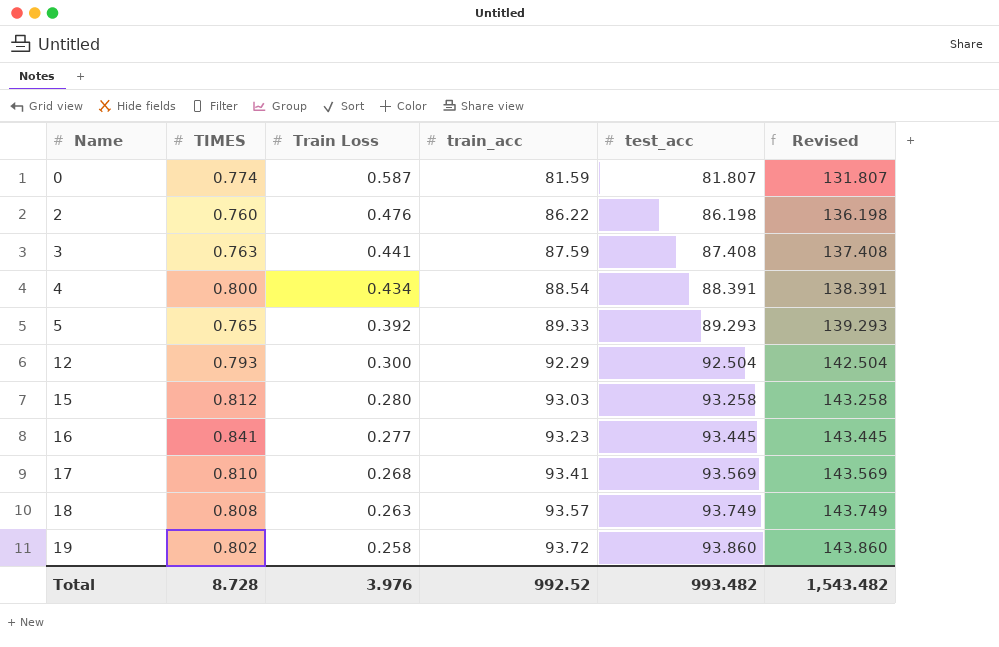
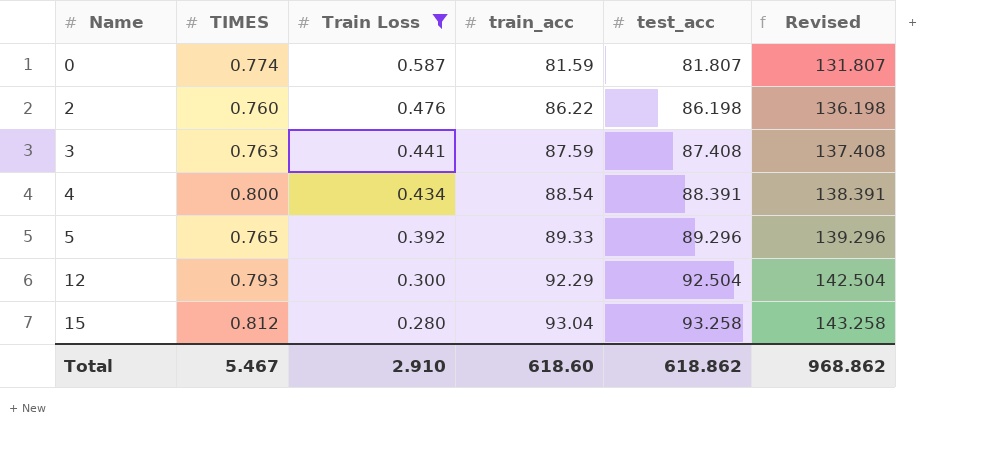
filter: none -> Train Loss >= 0.280
5 | test_acc: 89.293 -> 89.296
5 | Revised: 139.293 -> 139.296
15 | train_acc: 93.03 -> 93.04
Total | TIMES: 8.728 -> 5.467
Total | Train Loss: 3.976 -> 2.910
Total | train_acc: 992.52 -> 618.60
Total | test_acc: 993.482 -> 618.862
Total | Revised: 1,543.482 -> 968.862

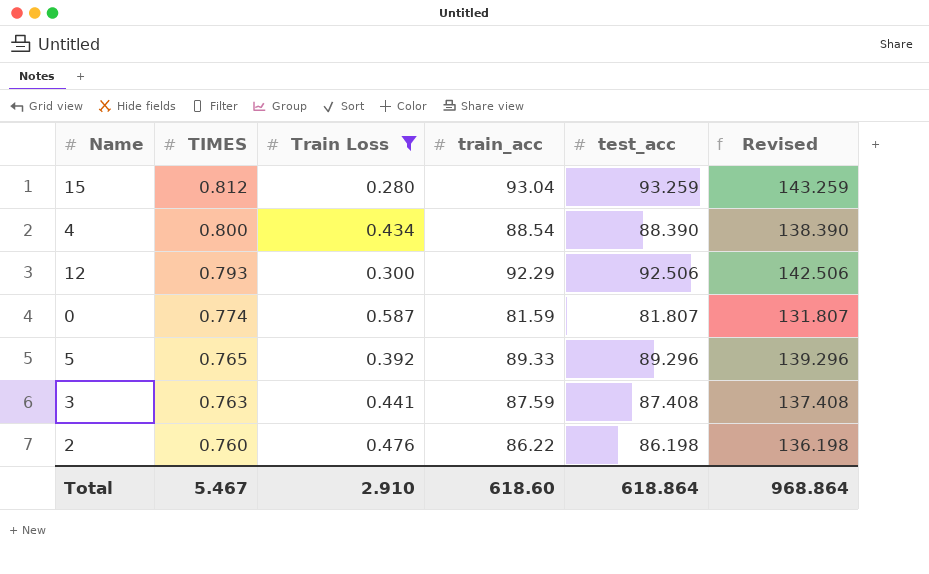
row order: Name ascending -> TIMES descending
15 | test_acc: 93.258 -> 93.259
15 | Revised: 143.258 -> 143.259
4 | test_acc: 88.391 -> 88.390
4 | Revised: 138.391 -> 138.390
12 | test_acc: 92.504 -> 92.506
12 | Revised: 142.504 -> 142.506
Total | test_acc: 618.862 -> 618.864
Total | Revised: 968.862 -> 968.864

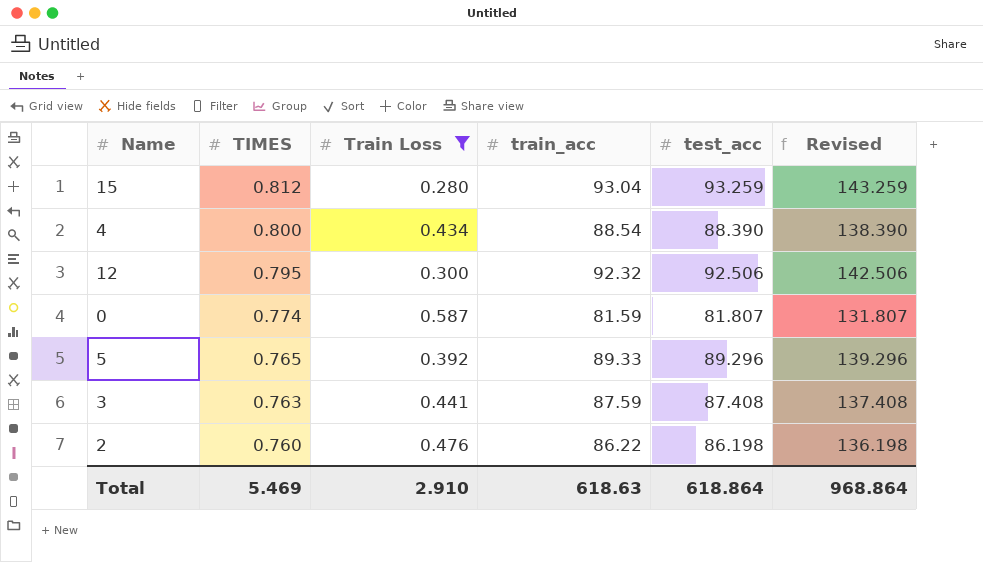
12 | TIMES: 0.793 -> 0.795
12 | train_acc: 92.29 -> 92.32
Total | TIMES: 5.467 -> 5.469
Total | train_acc: 618.60 -> 618.63

